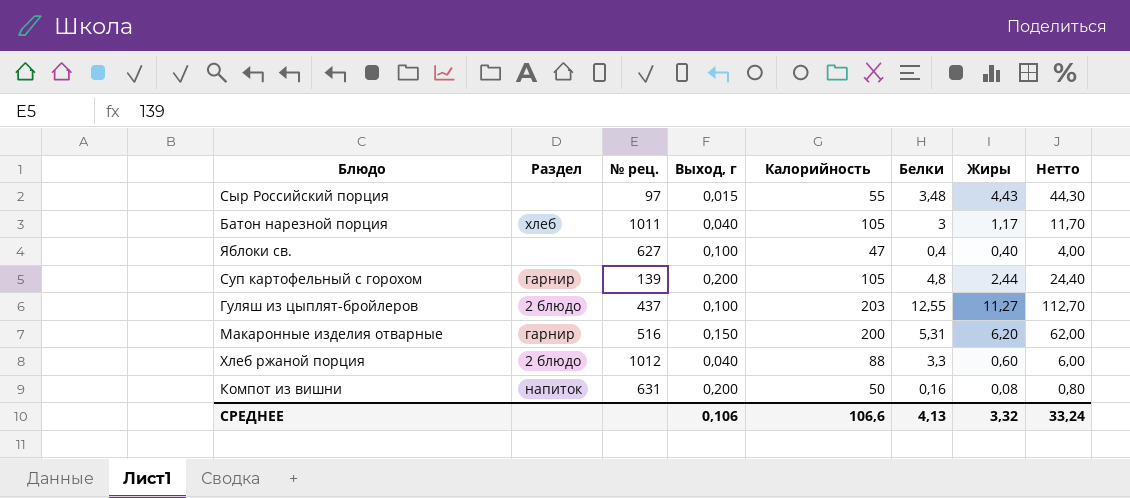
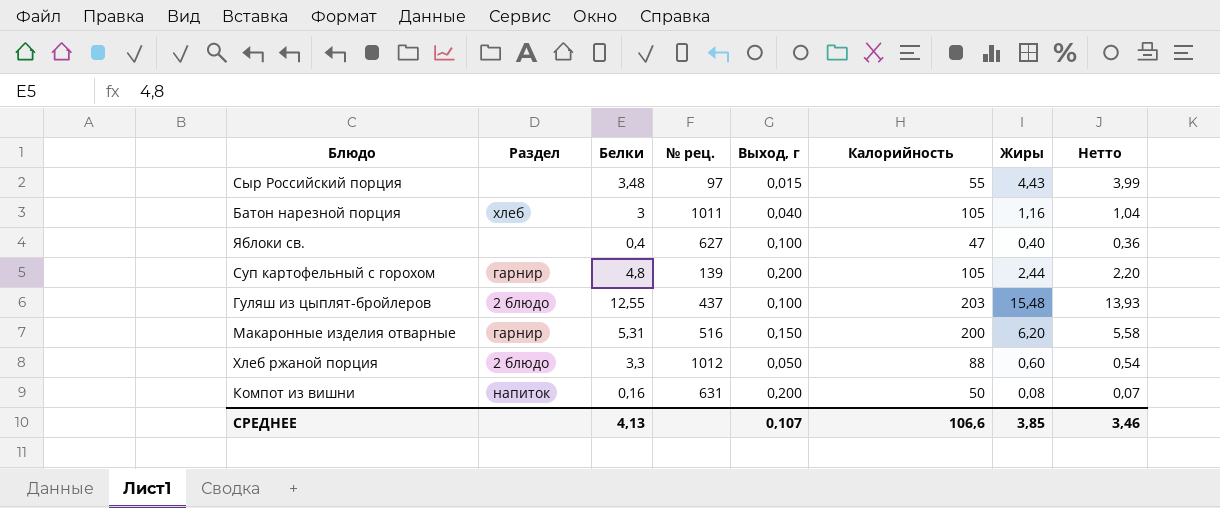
column Белки | position: 6 -> 3
column Нетто | formula: [Жиры] * 10 -> [Жиры] * 0,9
Батон нарезной порция | Жиры: 1,17 -> 1,16
Гуляш из цыплят-бройлеров | Жиры: 11,27 -> 15,48
Хлеб ржаной порция | Выход, г: 0,040 -> 0,050
СРЕДНЕЕ | Выход, г: 0,106 -> 0,107
СРЕДНЕЕ | Жиры: 3,32 -> 3,85
СРЕДНЕЕ | Нетто: 33,24 -> 3,46

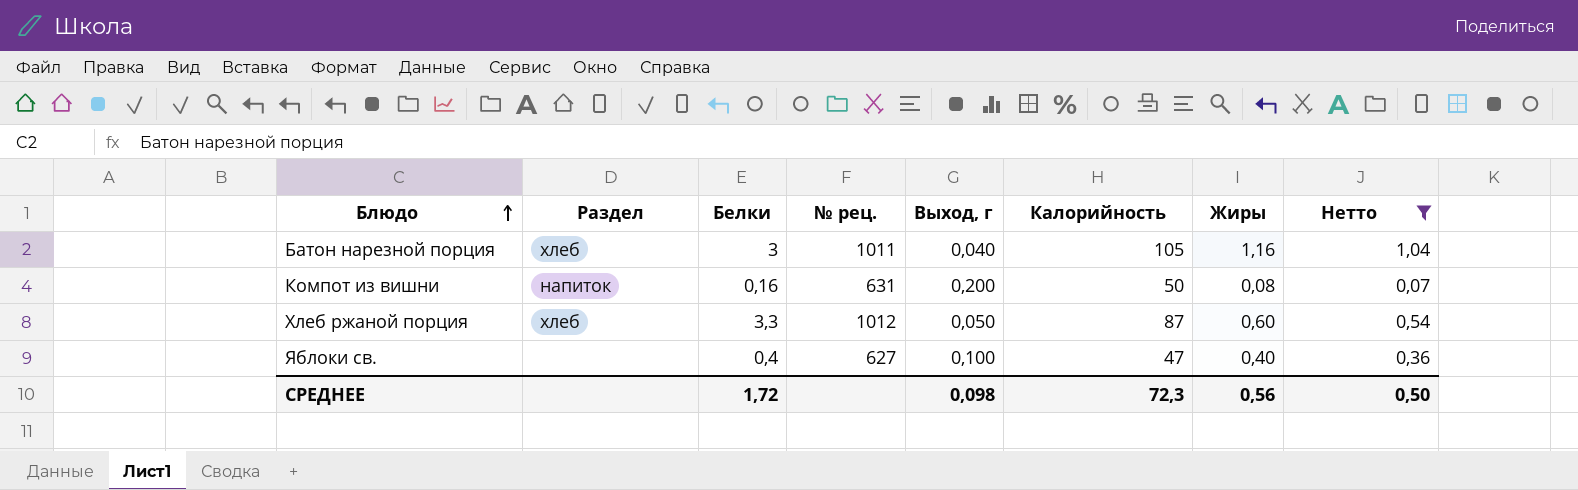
filter: none -> Нетто <= 1,04
row order: none -> Блюдо ascending
Хлеб ржаной порция | Раздел: 2 блюдо -> хлеб
Хлеб ржаной порция | Калорийность: 88 -> 87
СРЕДНЕЕ | Белки: 4,13 -> 1,72
СРЕДНЕЕ | Выход, г: 0,107 -> 0,098
СРЕДНЕЕ | Калорийность: 106,6 -> 72,3
СРЕДНЕЕ | Жиры: 3,85 -> 0,56
СРЕДНЕЕ | Нетто: 3,46 -> 0,50

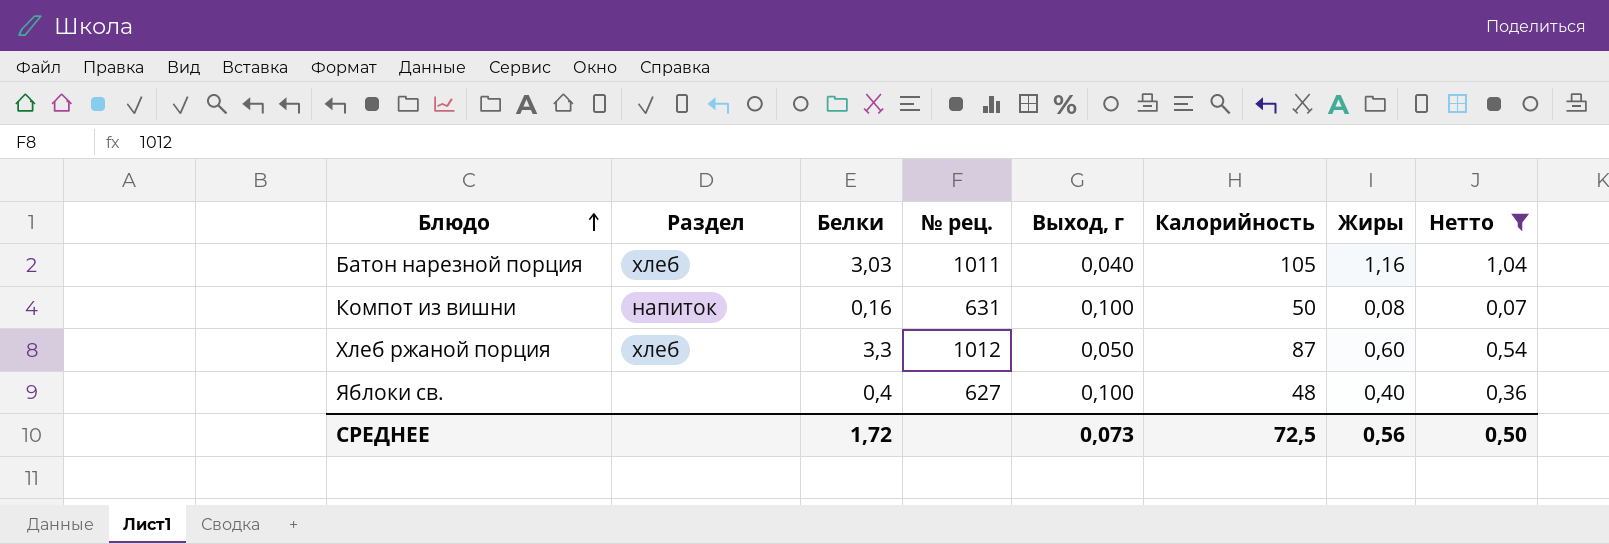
Батон нарезной порция | Белки: 3 -> 3,03
Компот из вишни | Выход, г: 0,200 -> 0,100
Яблоки св. | Калорийность: 47 -> 48
СРЕДНЕЕ | Выход, г: 0,098 -> 0,073
СРЕДНЕЕ | Калорийность: 72,3 -> 72,5

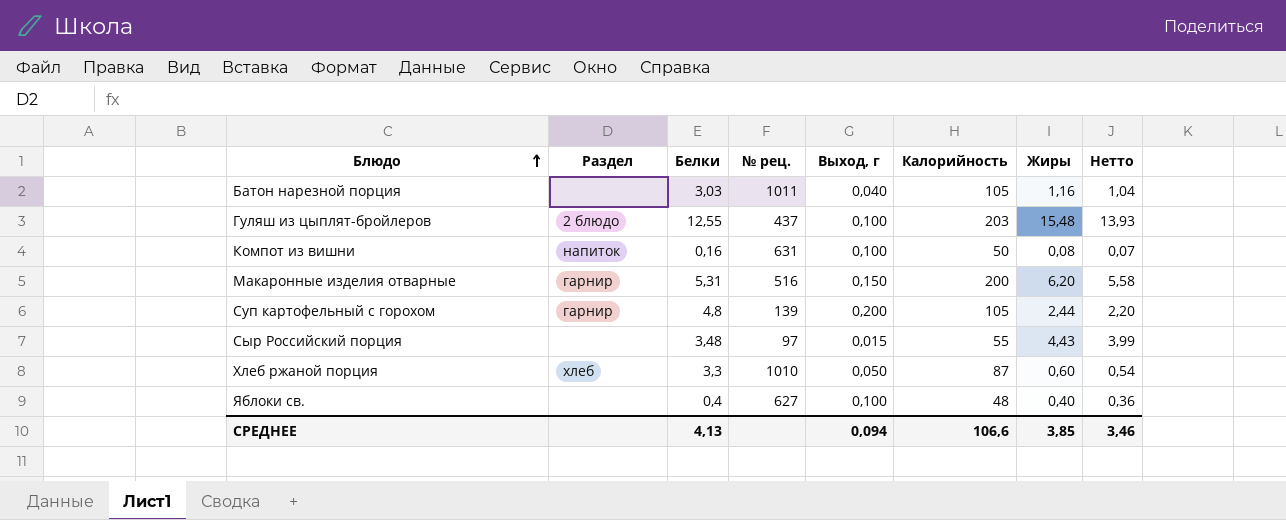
filter: Нетто <= 1,04 -> none
Батон нарезной порция | Раздел: хлеб -> none
Хлеб ржаной порция | № рец.: 1012 -> 1010
СРЕДНЕЕ | Белки: 1,72 -> 4,13
СРЕДНЕЕ | Выход, г: 0,073 -> 0,094
СРЕДНЕЕ | Калорийность: 72,5 -> 106,6
СРЕДНЕЕ | Жиры: 0,56 -> 3,85
СРЕДНЕЕ | Нетто: 0,50 -> 3,46

